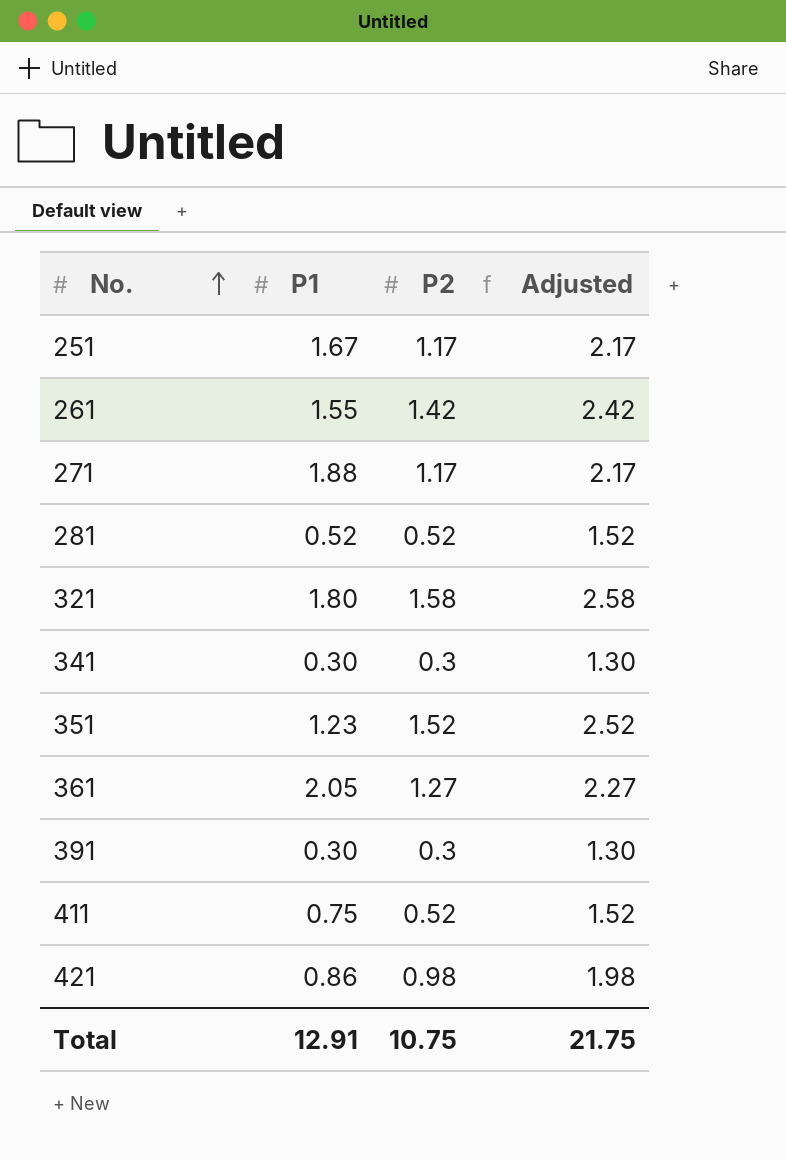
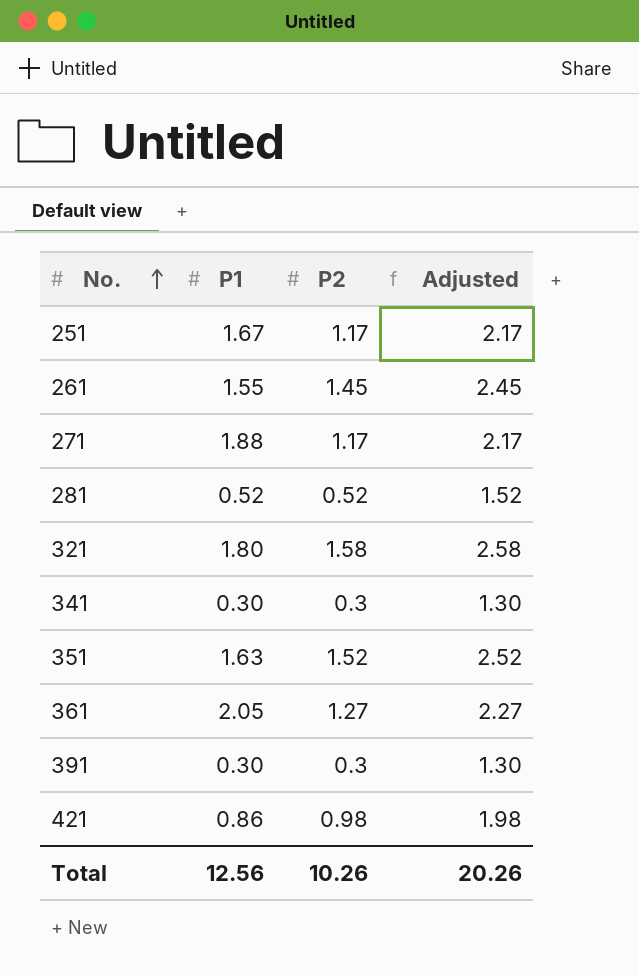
row 411: 0.75 | 0.52 | 1.52 -> none
261 | P2: 1.42 -> 1.45
261 | Adjusted: 2.42 -> 2.45
351 | P1: 1.23 -> 1.63
Total | P1: 12.91 -> 12.56
Total | P2: 10.75 -> 10.26
Total | Adjusted: 21.75 -> 20.26

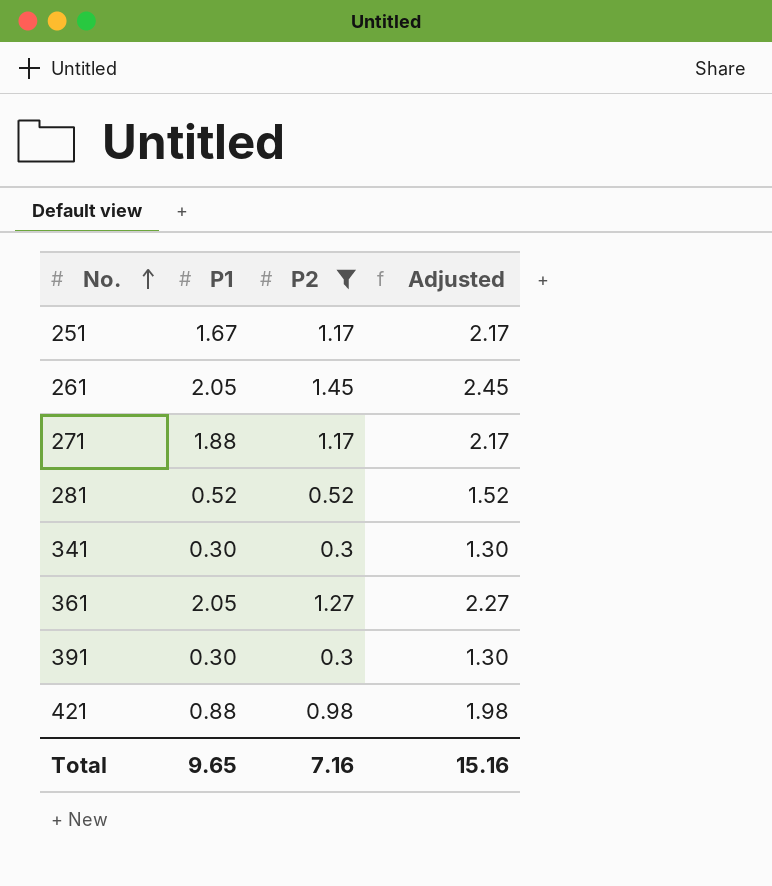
filter: none -> P2 <= 1.45
261 | P1: 1.55 -> 2.05
421 | P1: 0.86 -> 0.88
Total | P1: 12.56 -> 9.65
Total | P2: 10.26 -> 7.16
Total | Adjusted: 20.26 -> 15.16

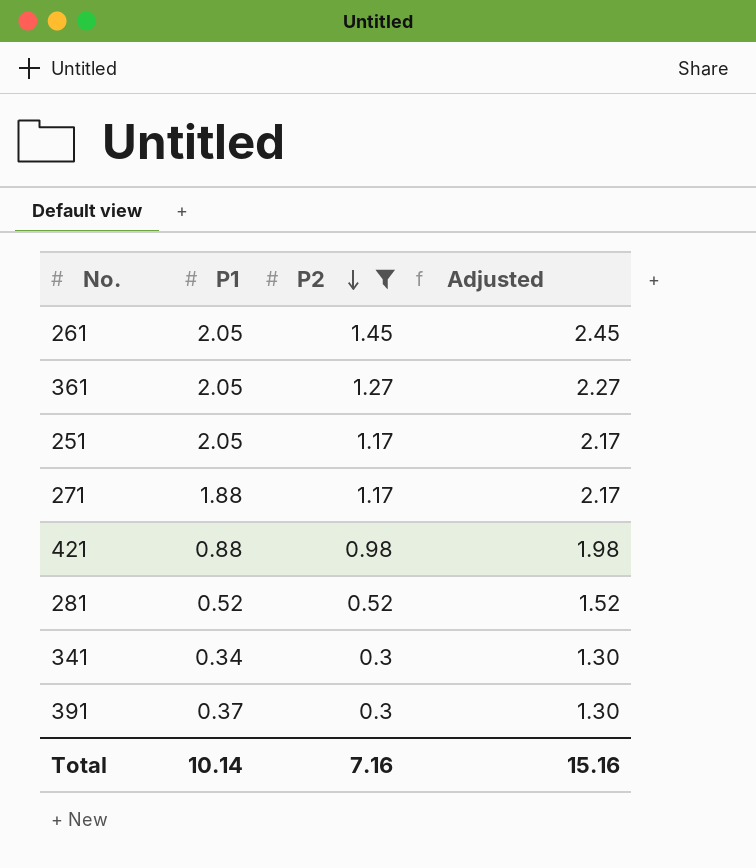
row order: No. ascending -> P2 descending
251 | P1: 1.67 -> 2.05
341 | P1: 0.30 -> 0.34
391 | P1: 0.30 -> 0.37
Total | P1: 9.65 -> 10.14

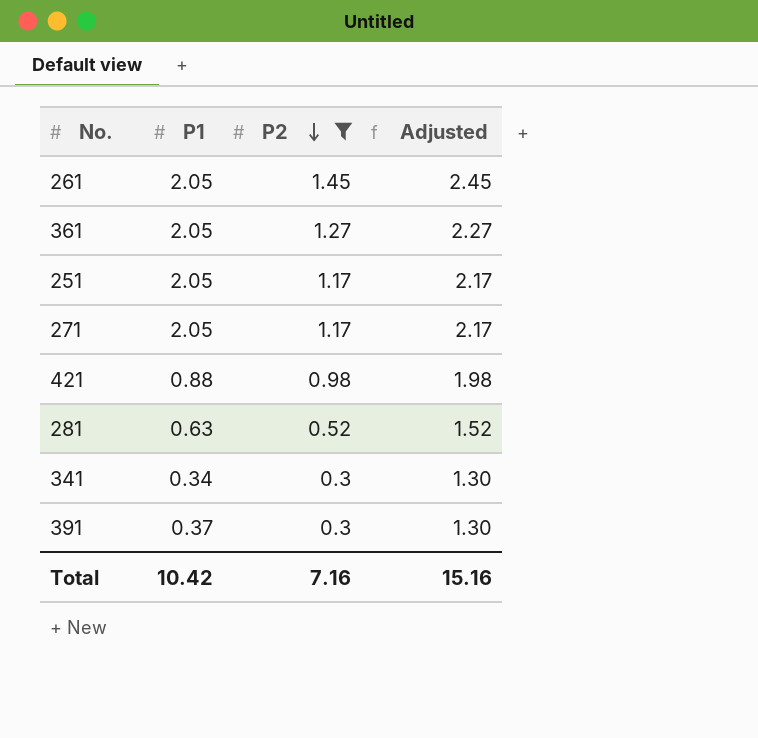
271 | P1: 1.88 -> 2.05
281 | P1: 0.52 -> 0.63
Total | P1: 10.14 -> 10.42

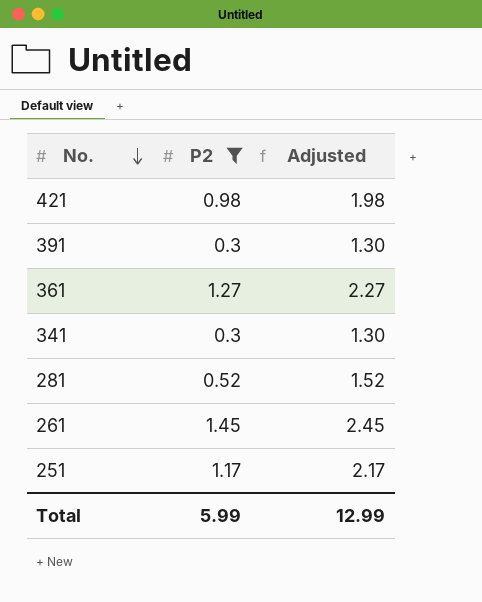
row order: P2 descending -> No. descending
column P1 | position: 2 -> none
row 271: 2.05 | 1.17 | 2.17 -> none
Total | P2: 7.16 -> 5.99
Total | Adjusted: 15.16 -> 12.99

